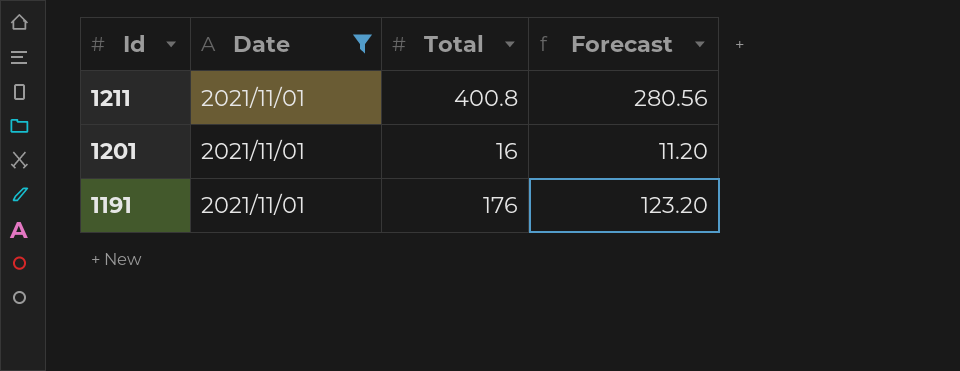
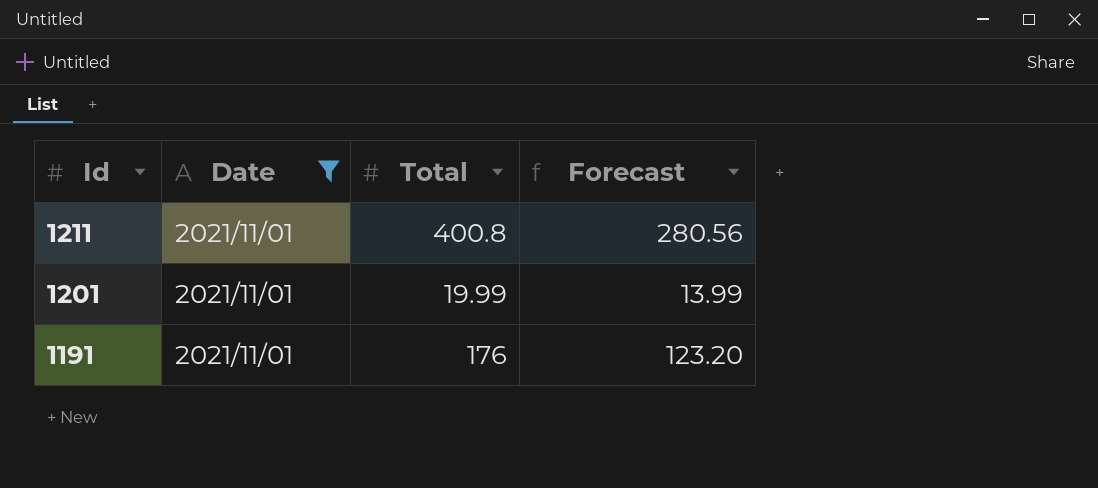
1201 | Total: 16 -> 19.99
1201 | Forecast: 11.20 -> 13.99

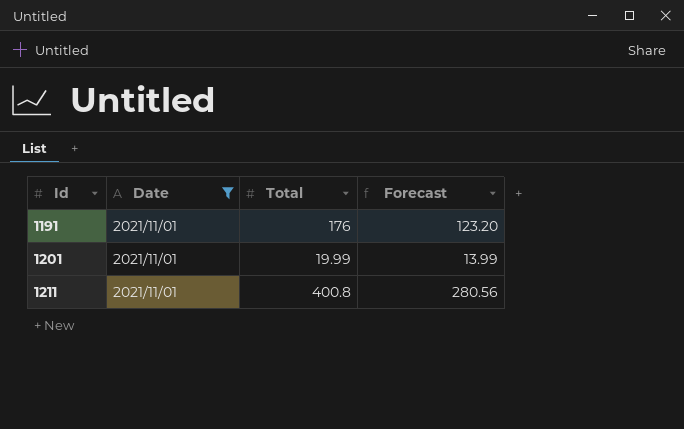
row order: Id descending -> Id ascending

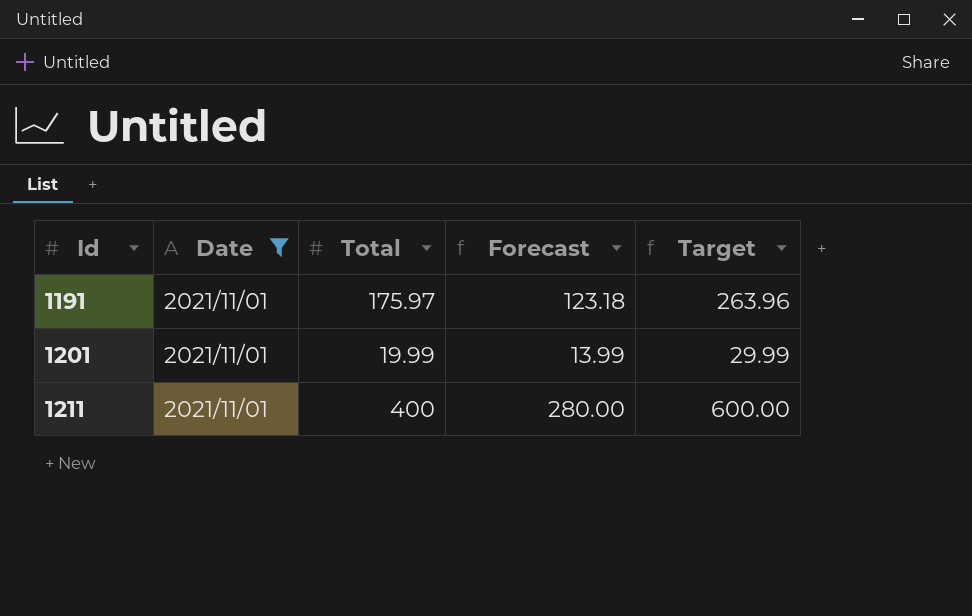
column Target | formula: none -> [Total] * 1.5
1191 | Total: 176 -> 175.97
1191 | Forecast: 123.20 -> 123.18
1211 | Total: 400.8 -> 400
1211 | Forecast: 280.56 -> 280.00

